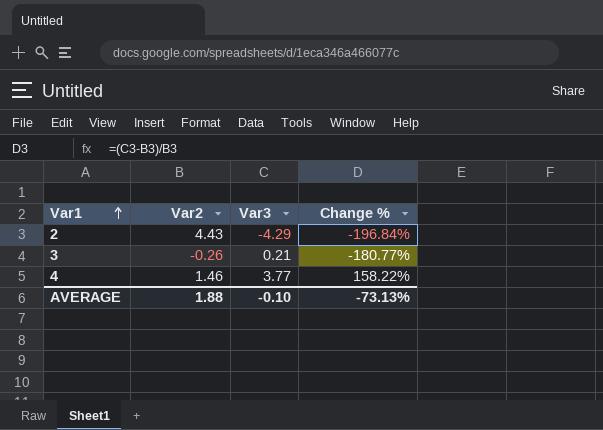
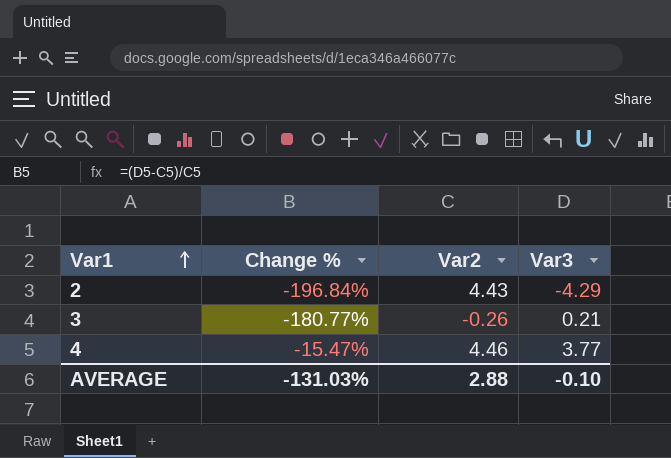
column Change % | position: 4 -> 2
4 | Change %: 158.22% -> -15.47%
4 | Var2: 1.46 -> 4.46
AVERAGE | Change %: -73.13% -> -131.03%
AVERAGE | Var2: 1.88 -> 2.88

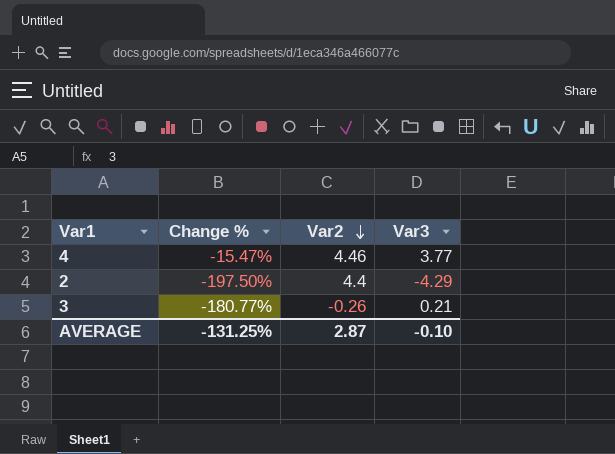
row order: Var1 ascending -> Var2 descending
2 | Change %: -196.84% -> -197.50%
2 | Var2: 4.43 -> 4.4
AVERAGE | Change %: -131.03% -> -131.25%
AVERAGE | Var2: 2.88 -> 2.87

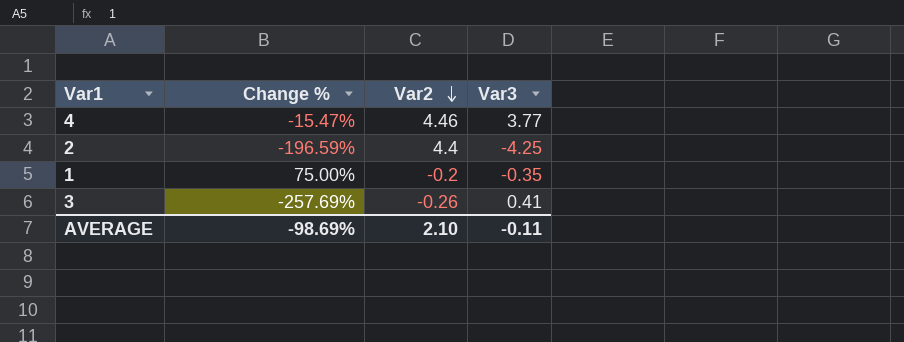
2 | Change %: -197.50% -> -196.59%
2 | Var3: -4.29 -> -4.25
row 1: none -> 75.00% | -0.2 | -0.35
3 | Change %: -180.77% -> -257.69%
3 | Var3: 0.21 -> 0.41
AVERAGE | Change %: -131.25% -> -98.69%
AVERAGE | Var2: 2.87 -> 2.10
AVERAGE | Var3: -0.10 -> -0.11

